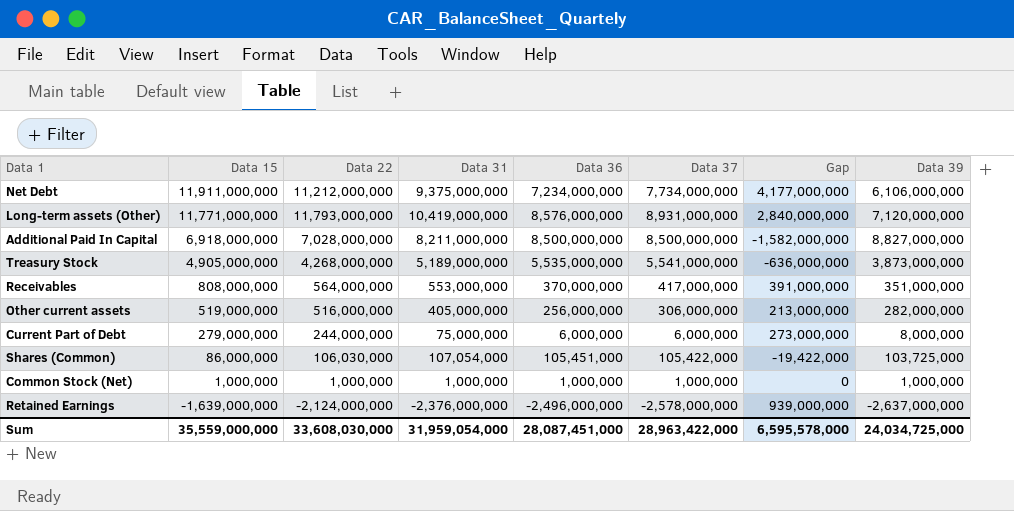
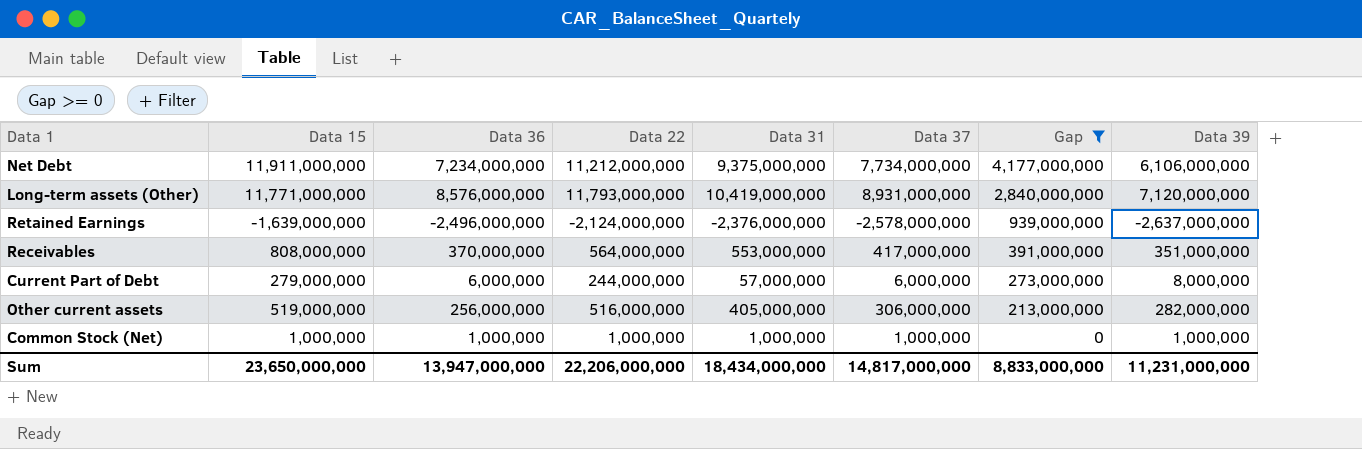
filter: none -> Gap >= 0
row order: Data 15 descending -> Gap descending
column Data 36 | position: 5 -> 3
Current Part of Debt | Data 31: 75,000,000 -> 57,000,000
Sum | Data 15: 35,559,000,000 -> 23,650,000,000
Sum | Data 36: 28,087,451,000 -> 13,947,000,000
Sum | Data 22: 33,608,030,000 -> 22,206,000,000
Sum | Data 31: 31,959,054,000 -> 18,434,000,000
Sum | Data 37: 28,963,422,000 -> 14,817,000,000
Sum | Gap: 6,595,578,000 -> 8,833,000,000
Sum | Data 39: 24,034,725,000 -> 11,231,000,000

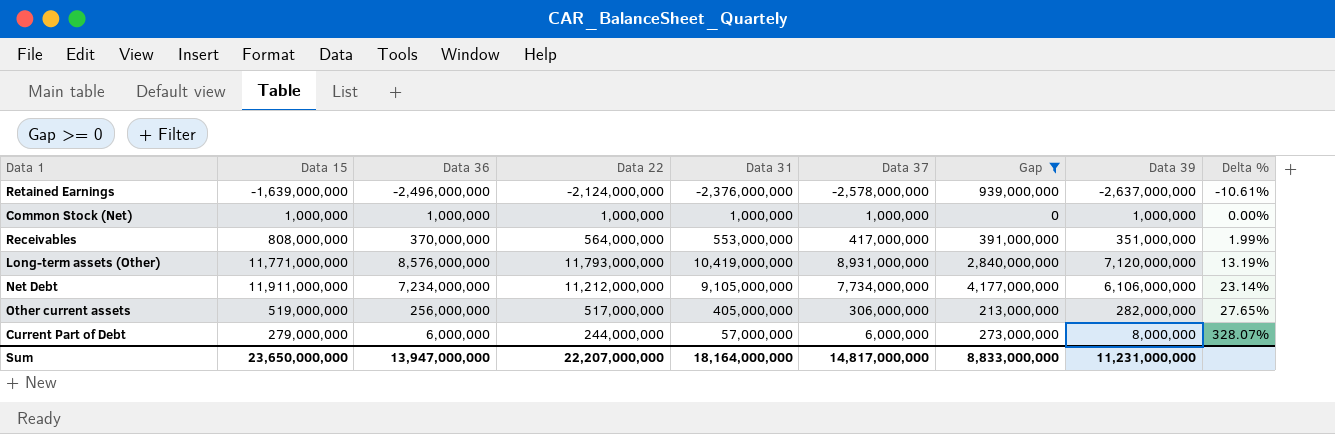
row order: Gap descending -> Delta % ascending
column Delta % | formula: none -> ([Data 22] - [Data 31]) / [Data 31]
Net Debt | Data 31: 9,375,000,000 -> 9,105,000,000
Other current assets | Data 22: 516,000,000 -> 517,000,000
Sum | Data 22: 22,206,000,000 -> 22,207,000,000
Sum | Data 31: 18,434,000,000 -> 18,164,000,000

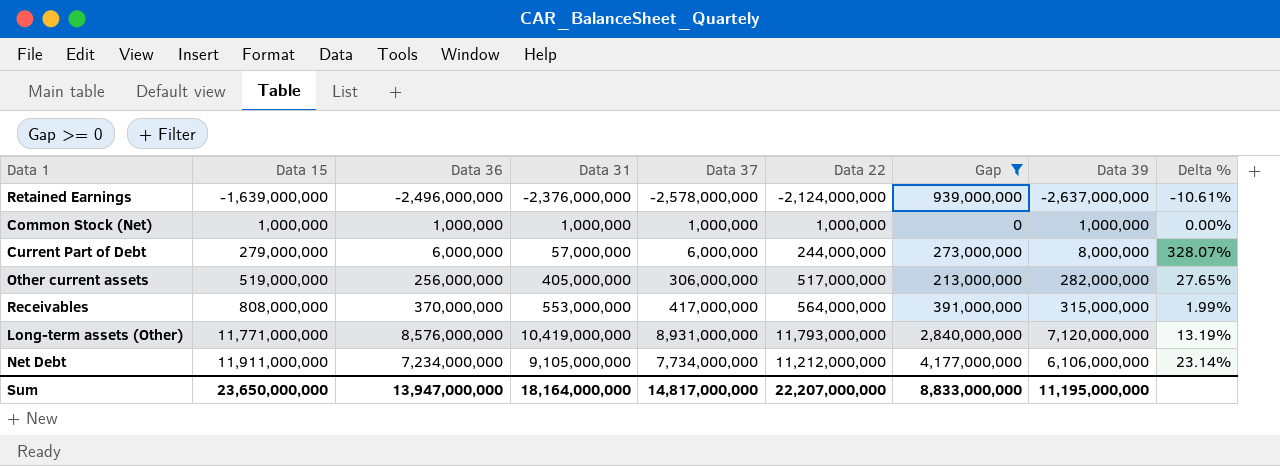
row order: Delta % ascending -> Data 15 ascending
column Data 22 | position: 4 -> 6
Receivables | Data 39: 351,000,000 -> 315,000,000
Sum | Data 39: 11,231,000,000 -> 11,195,000,000

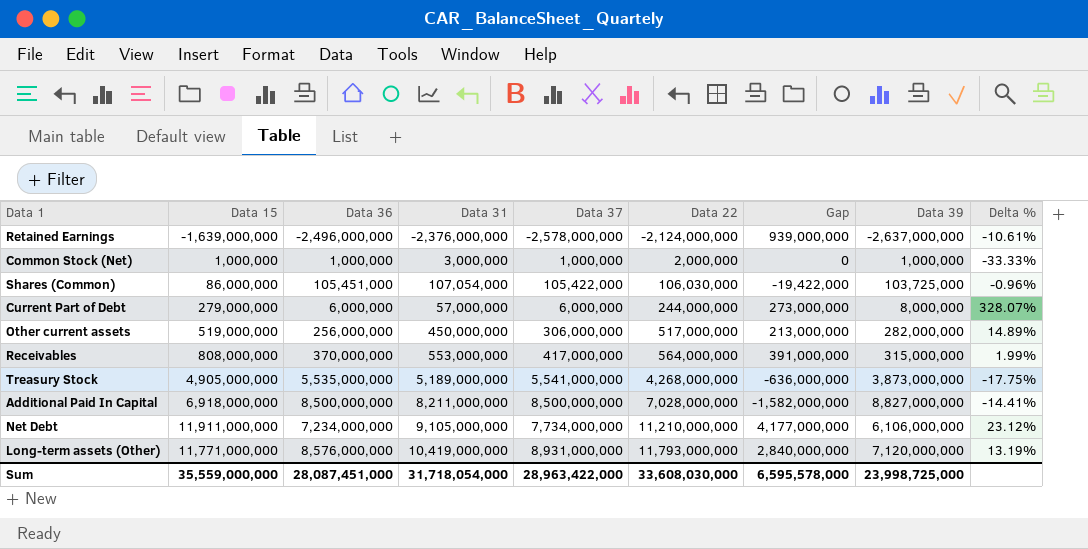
filter: Gap >= 0 -> none
row order: Data 15 ascending -> Data 22 ascending
Common Stock (Net) | Data 31: 1,000,000 -> 3,000,000
Common Stock (Net) | Data 22: 1,000,000 -> 2,000,000
Common Stock (Net) | Delta %: 0.00% -> -33.33%
Other current assets | Data 31: 405,000,000 -> 450,000,000
Other current assets | Delta %: 27.65% -> 14.89%
Net Debt | Data 22: 11,212,000,000 -> 11,210,000,000
Net Debt | Delta %: 23.14% -> 23.12%
Sum | Data 15: 23,650,000,000 -> 35,559,000,000
Sum | Data 36: 13,947,000,000 -> 28,087,451,000
Sum | Data 31: 18,164,000,000 -> 31,718,054,000
Sum | Data 37: 14,817,000,000 -> 28,963,422,000
Sum | Data 22: 22,207,000,000 -> 33,608,030,000
Sum | Gap: 8,833,000,000 -> 6,595,578,000
Sum | Data 39: 11,195,000,000 -> 23,998,725,000

